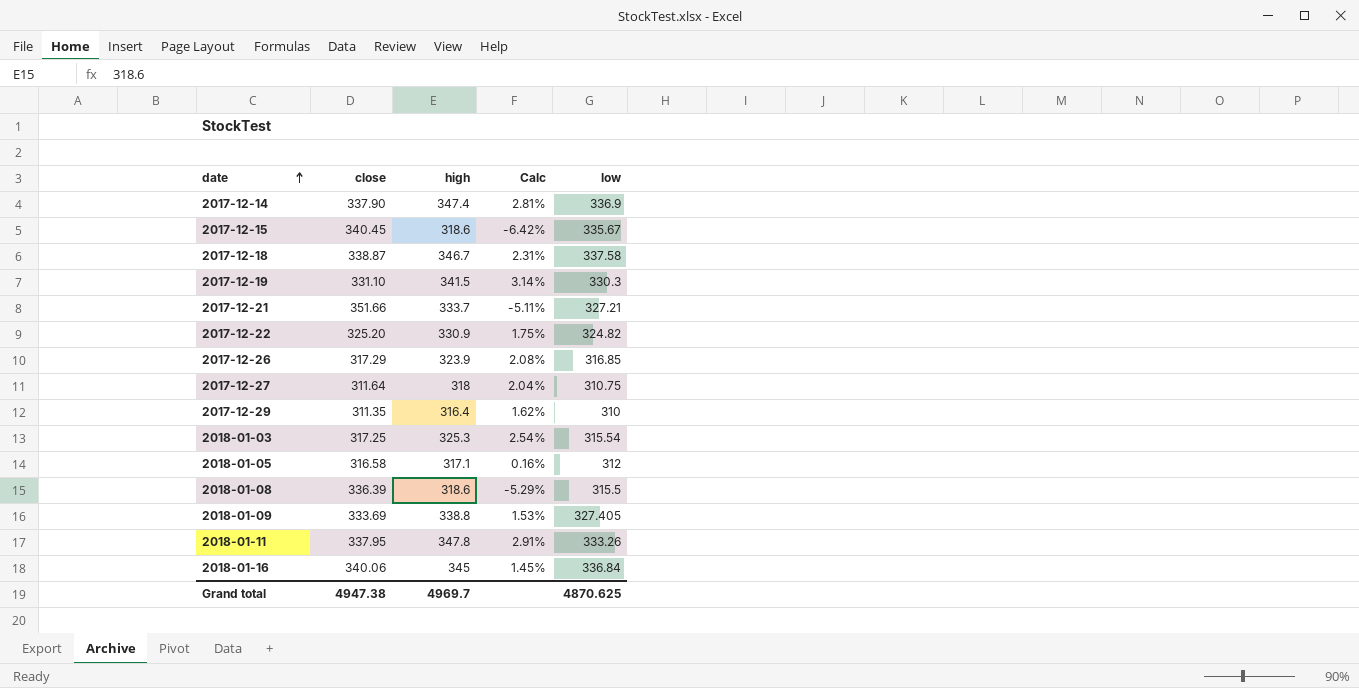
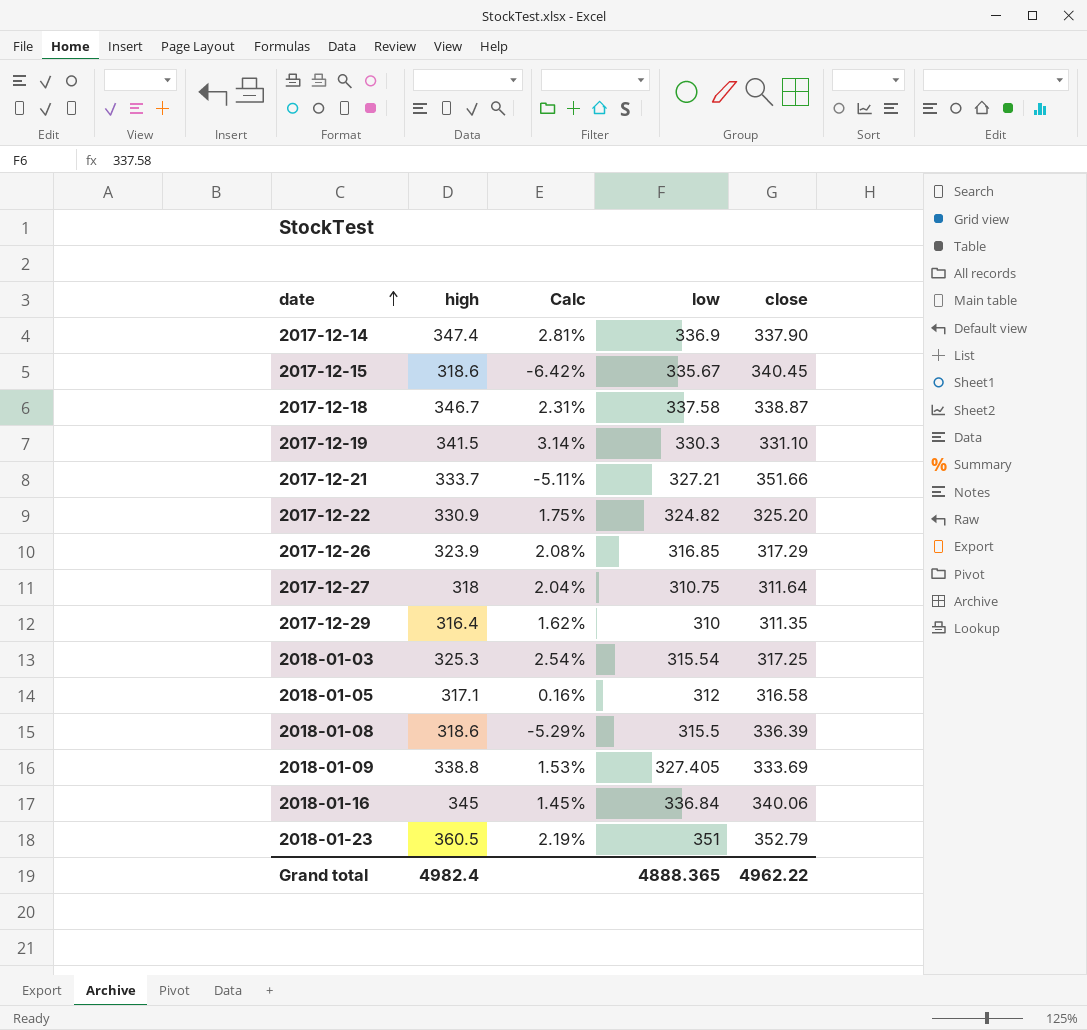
column close | position: 2 -> 5
row 2018-01-11: 337.95 | 347.8 | 2.91% | 333.26 -> none
row 2018-01-23: none -> 360.5 | 2.19% | 351 | 352.79
Grand total | high: 4969.7 -> 4982.4
Grand total | low: 4870.625 -> 4888.365
Grand total | close: 4947.38 -> 4962.22

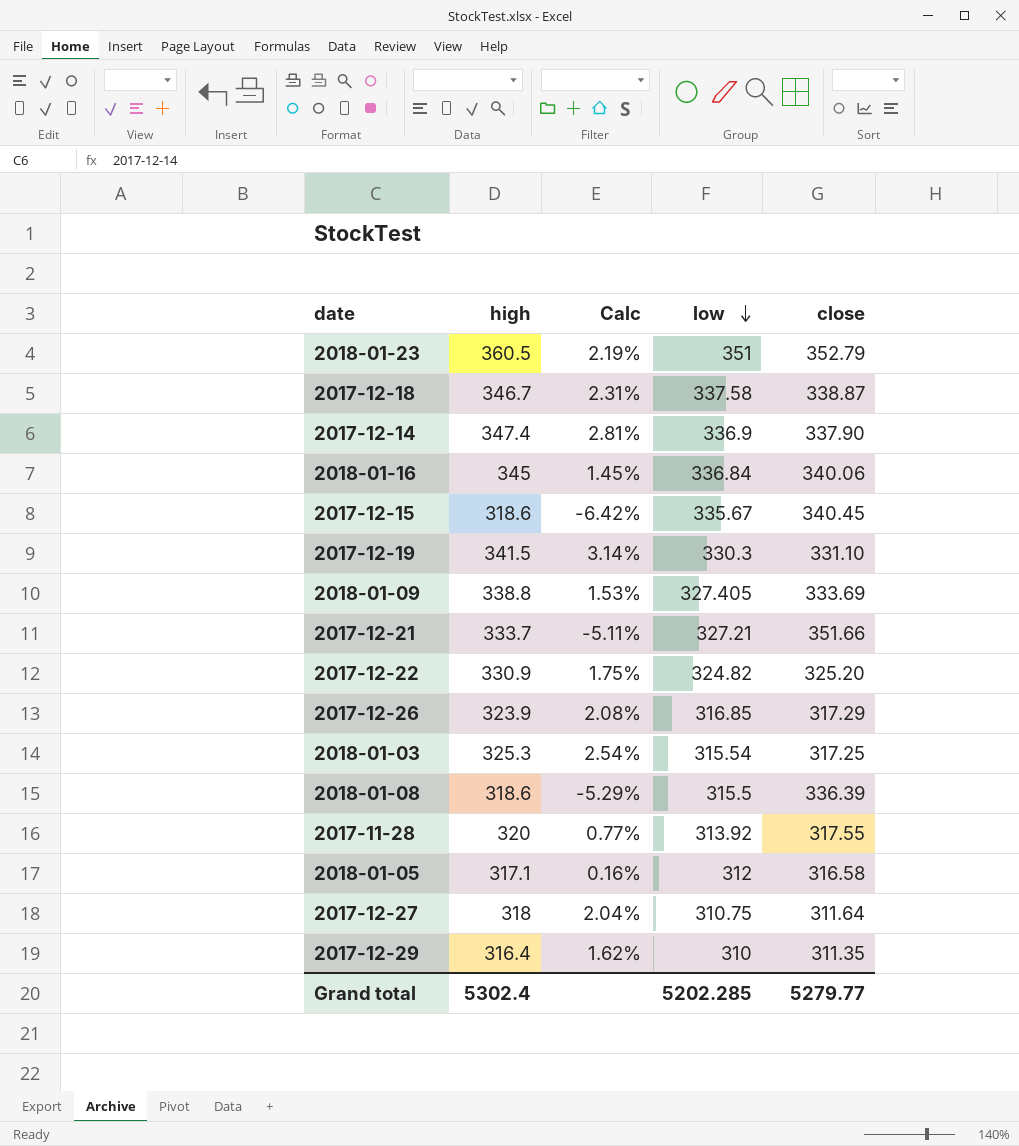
row order: date ascending -> low descending
row 2017-11-28: none -> 320 | 0.77% | 313.92 | 317.55
Grand total | high: 4982.4 -> 5302.4
Grand total | low: 4888.365 -> 5202.285
Grand total | close: 4962.22 -> 5279.77

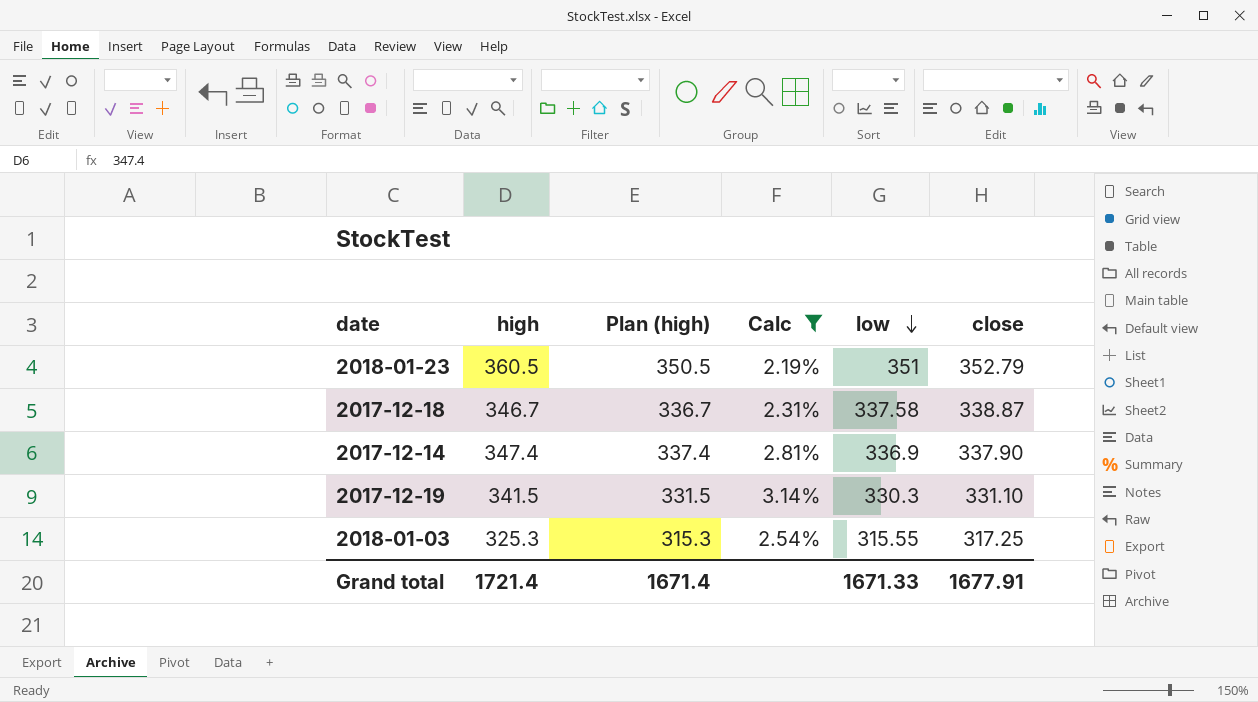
filter: none -> Calc >= 2.19%
column Plan (high) | formula: none -> [high] - 10
2018-01-03 | low: 315.54 -> 315.55
Grand total | high: 5302.4 -> 1721.4
Grand total | low: 5202.285 -> 1671.33
Grand total | close: 5279.77 -> 1677.91

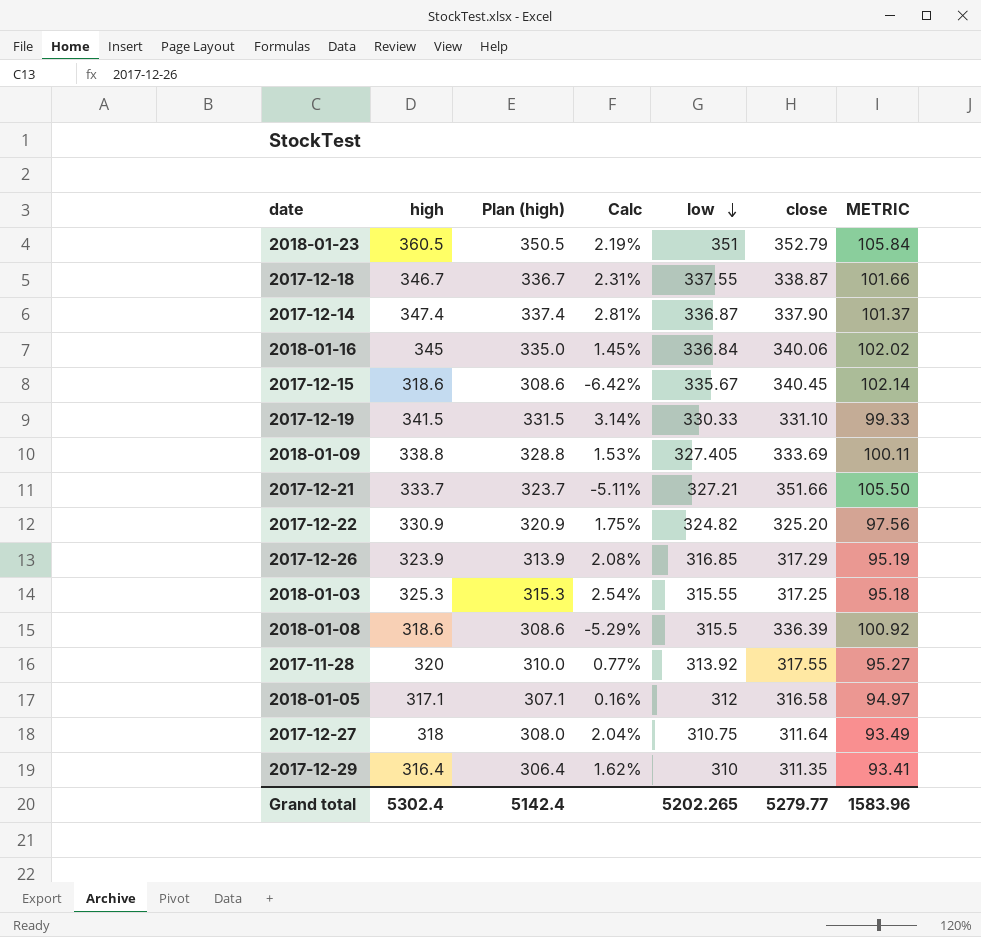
filter: Calc >= 2.19% -> none
column METRIC | formula: none -> [close] * 0.3
2017-12-18 | low: 337.58 -> 337.55
2017-12-14 | low: 336.9 -> 336.87
2017-12-19 | low: 330.3 -> 330.33
Grand total | high: 1721.4 -> 5302.4
Grand total | Plan (high): 1671.4 -> 5142.4
Grand total | low: 1671.33 -> 5202.265
Grand total | close: 1677.91 -> 5279.77

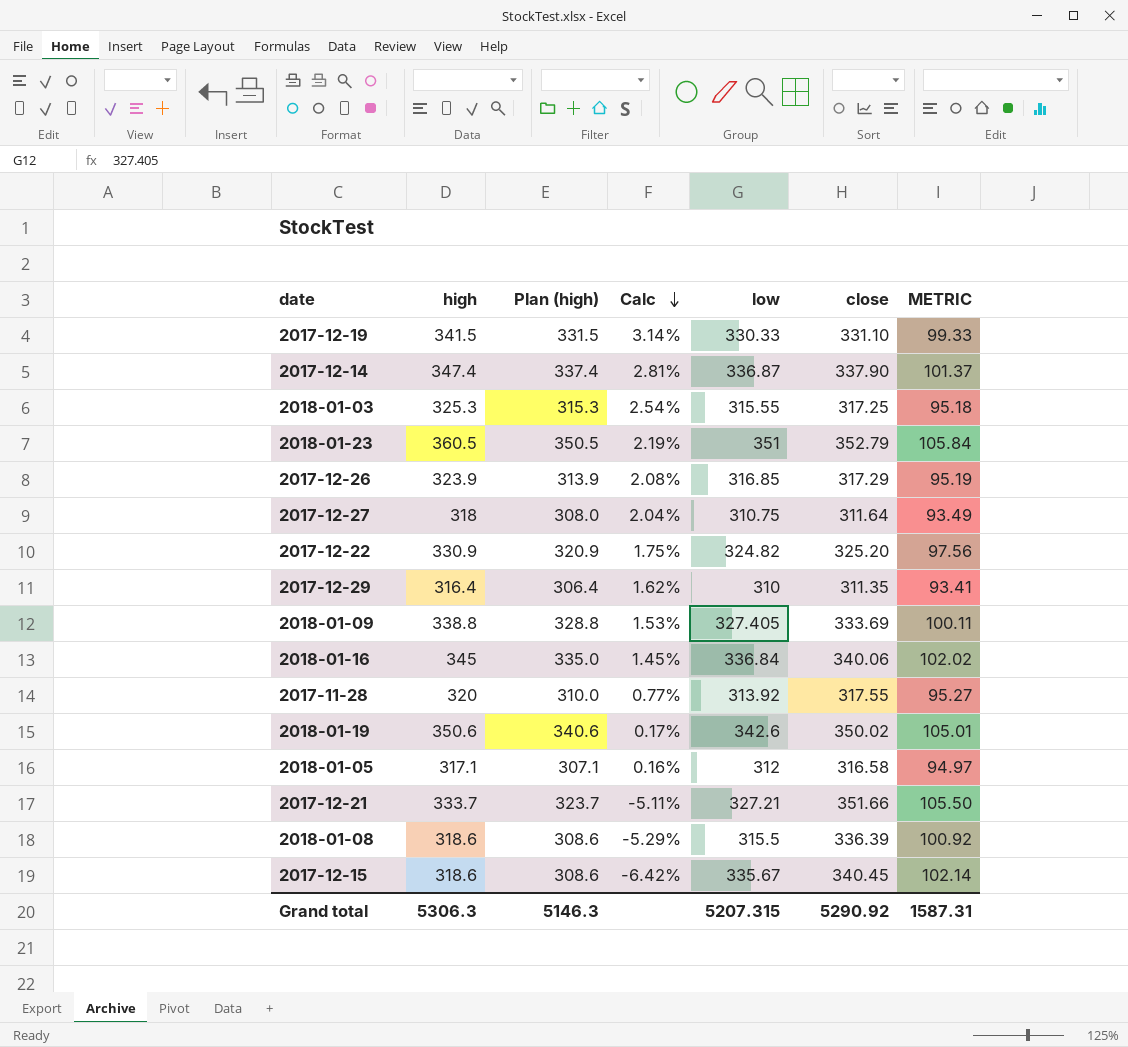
row order: low descending -> Calc descending
row 2017-12-18: 346.7 | 336.7 | 2.31% | 337.55 | 338.87 | 101.66 -> none
row 2018-01-19: none -> 350.6 | 340.6 | 0.17% | 342.6 | 350.02 | 105.01
Grand total | high: 5302.4 -> 5306.3
Grand total | Plan (high): 5142.4 -> 5146.3
Grand total | low: 5202.265 -> 5207.315
Grand total | close: 5279.77 -> 5290.92
Grand total | METRIC: 1583.96 -> 1587.31

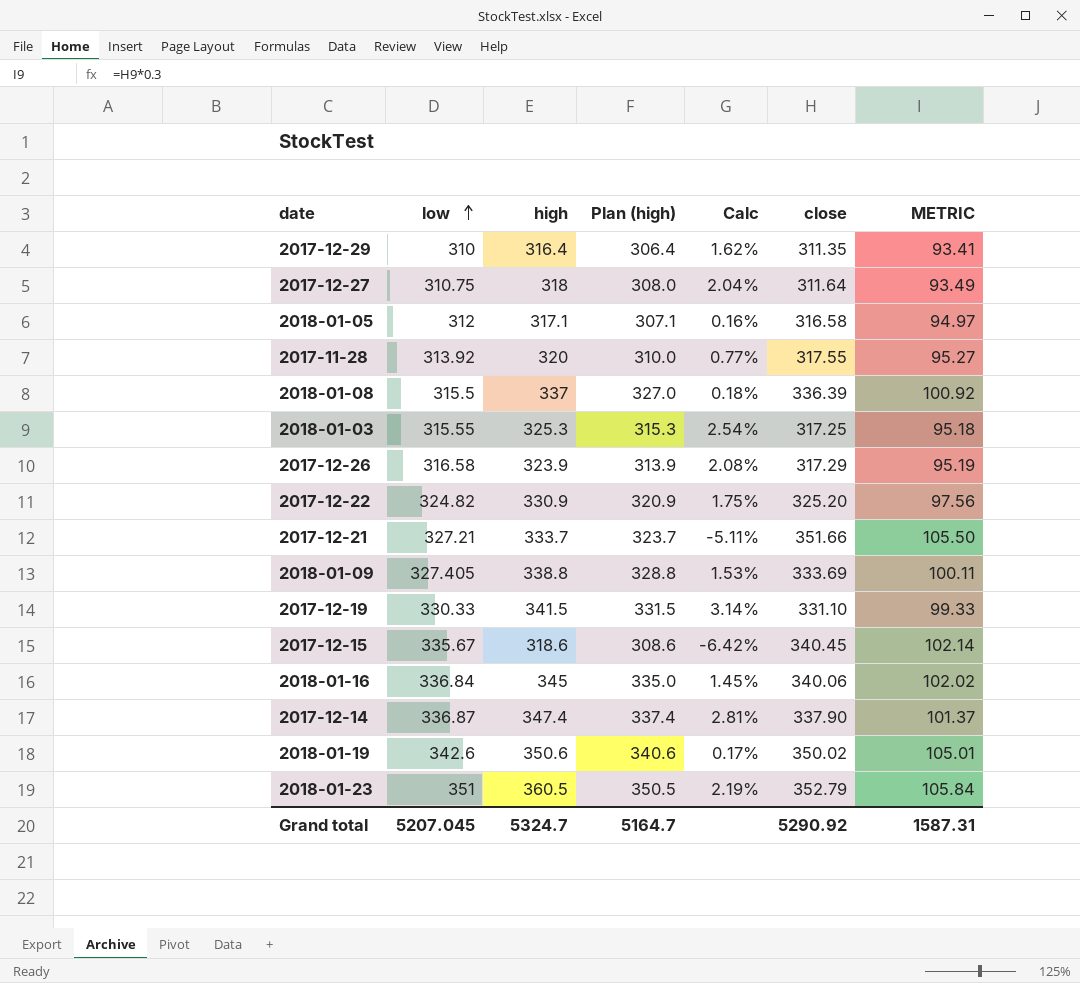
row order: Calc descending -> low ascending
column low | position: 5 -> 2
2018-01-08 | high: 318.6 -> 337
2018-01-08 | Plan (high): 308.6 -> 327.0
2018-01-08 | Calc: -5.29% -> 0.18%
2017-12-26 | low: 316.85 -> 316.58
Grand total | low: 5207.315 -> 5207.045
Grand total | high: 5306.3 -> 5324.7
Grand total | Plan (high): 5146.3 -> 5164.7

